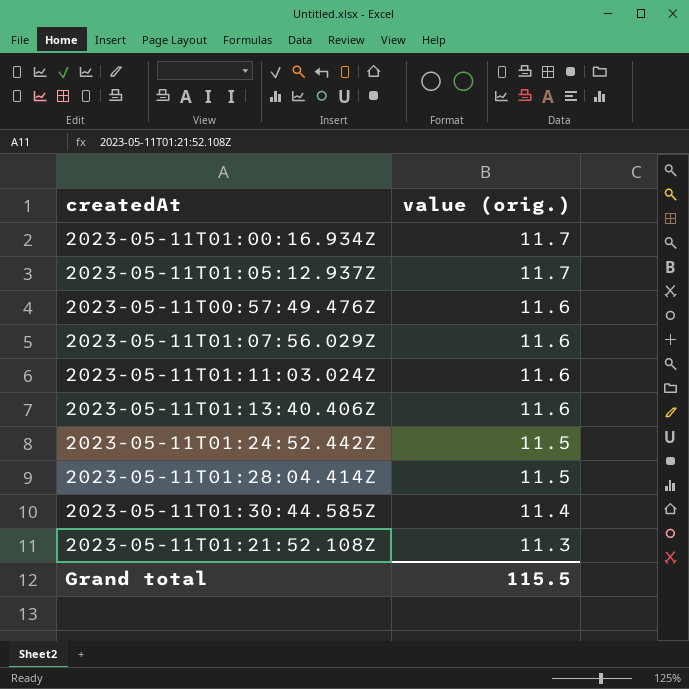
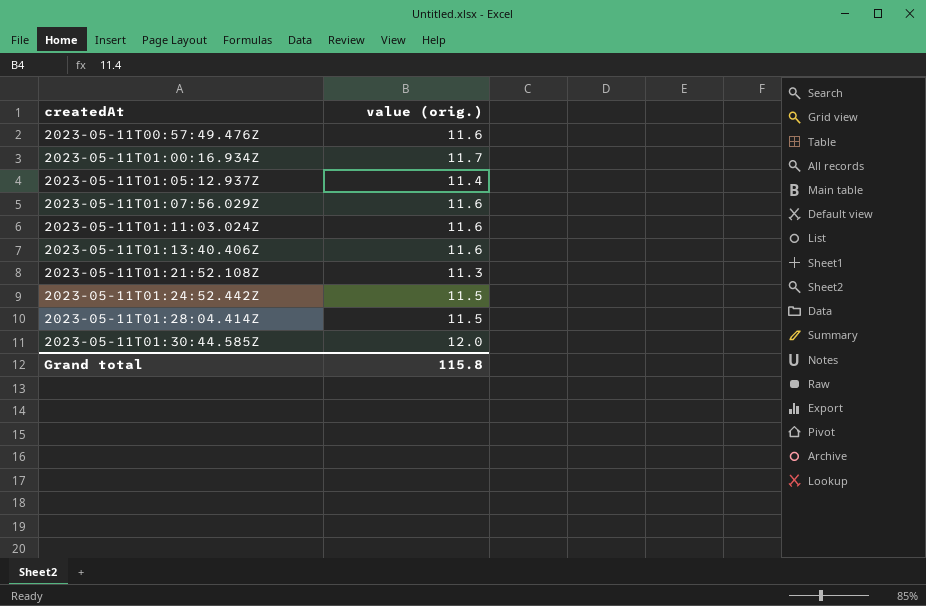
row order: value (orig.) descending -> createdAt ascending
2023-05-11T01:05:12.937Z | value (orig.): 11.7 -> 11.4
2023-05-11T01:30:44.585Z | value (orig.): 11.4 -> 12.0
Grand total | value (orig.): 115.5 -> 115.8

